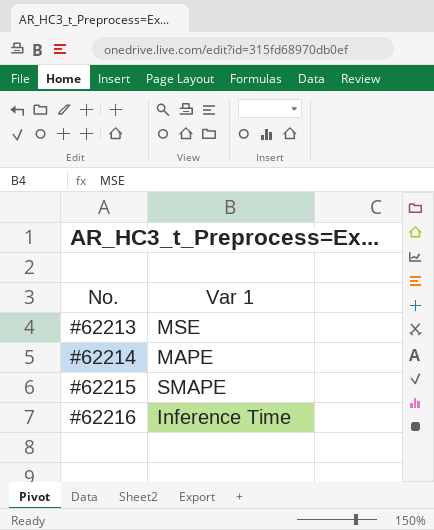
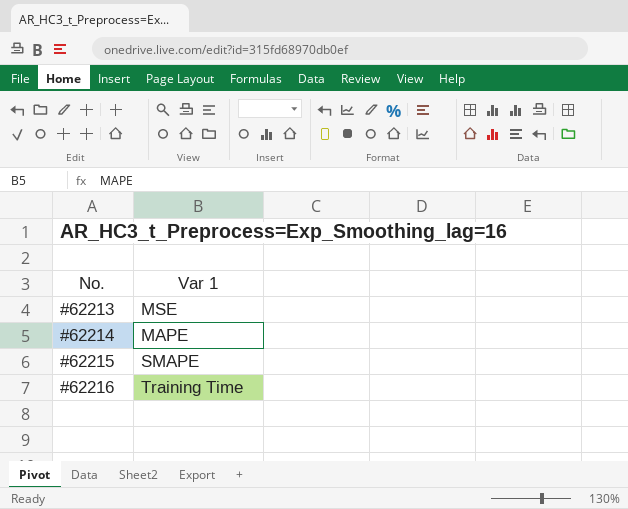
#62216 | Var 1: Inference Time -> Training Time

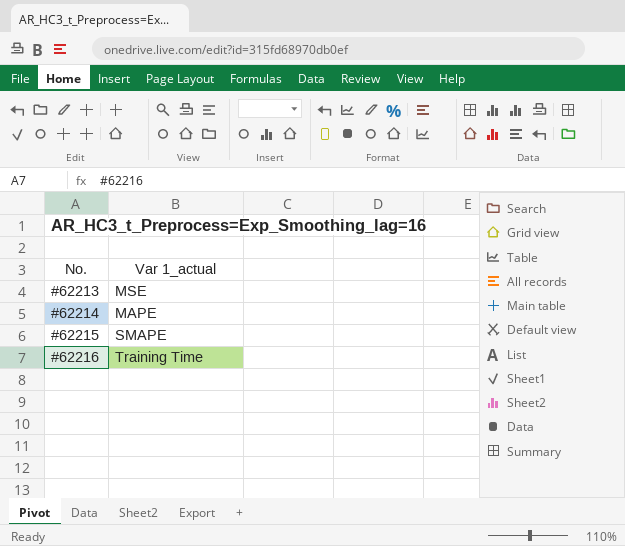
column name: Var 1 -> Var 1_actual

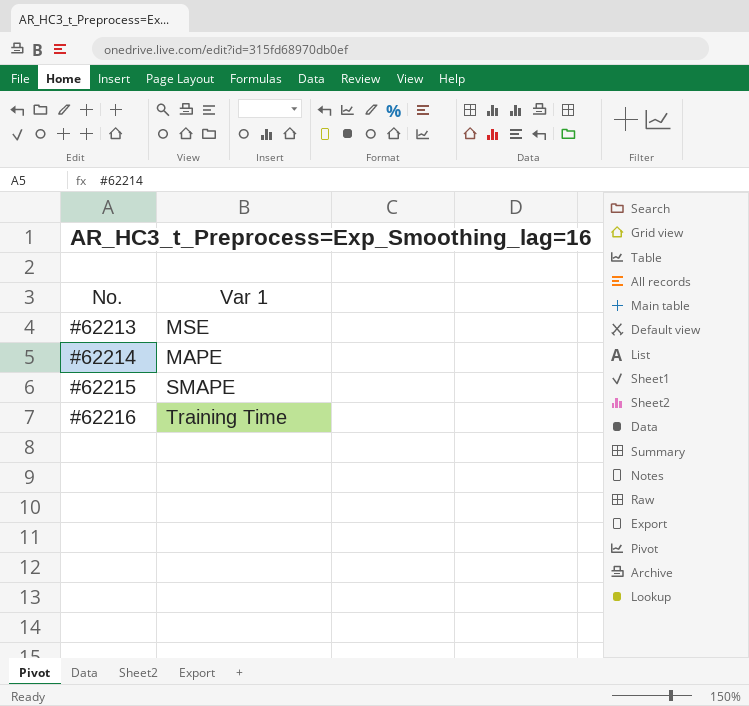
column name: Var 1_actual -> Var 1

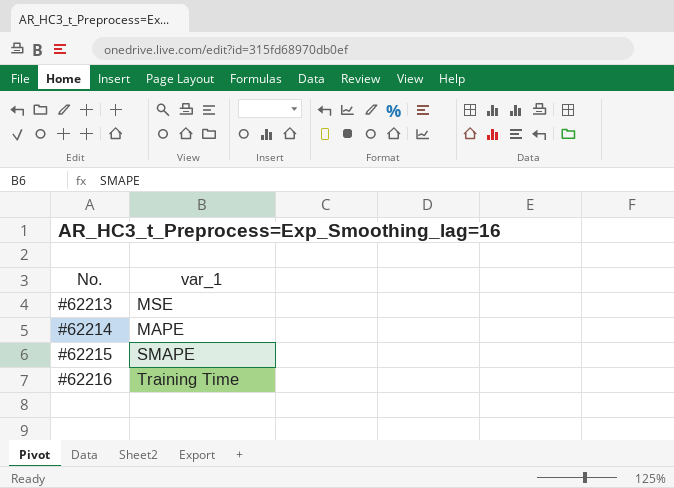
column name: Var 1 -> var_1

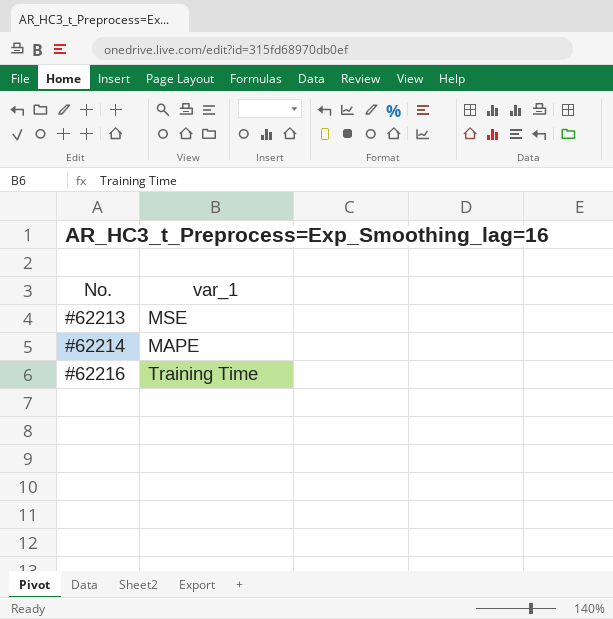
row #62215: SMAPE -> none

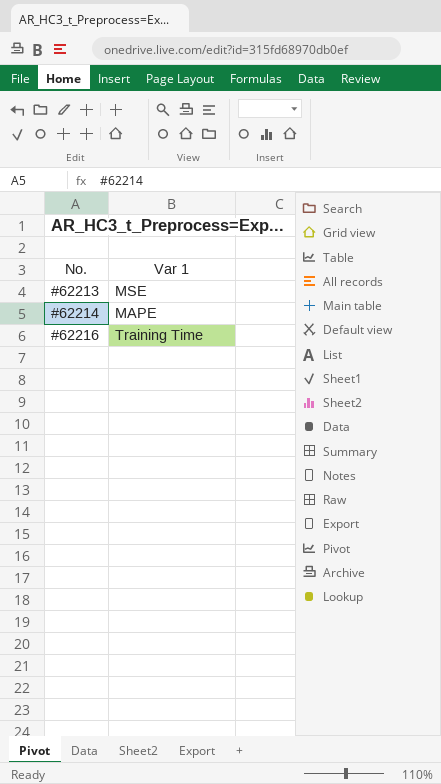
column name: var_1 -> Var 1

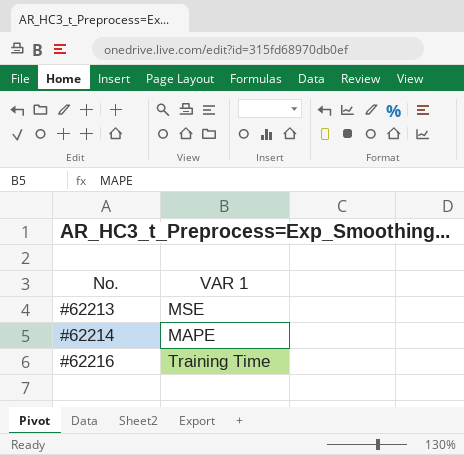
column name: Var 1 -> VAR 1

